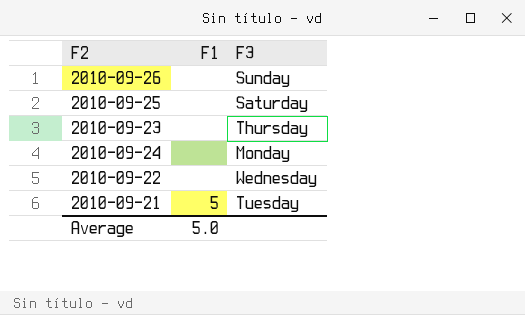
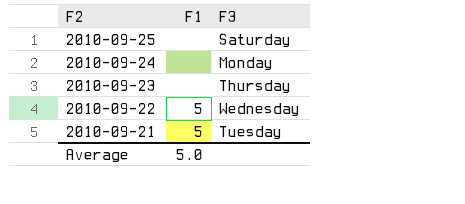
row order: none -> F2 descending
row 2010-09-26: none | Sunday -> none
2010-09-22 | F1: none -> 5

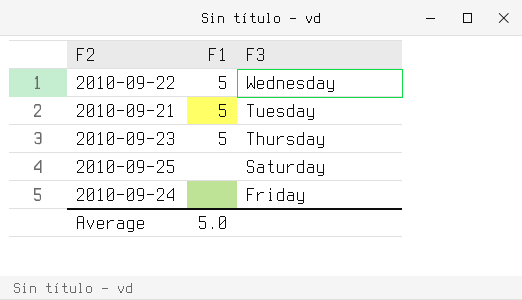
row order: F2 descending -> F3 descending
2010-09-23 | F1: none -> 5
2010-09-24 | F3: Monday -> Friday

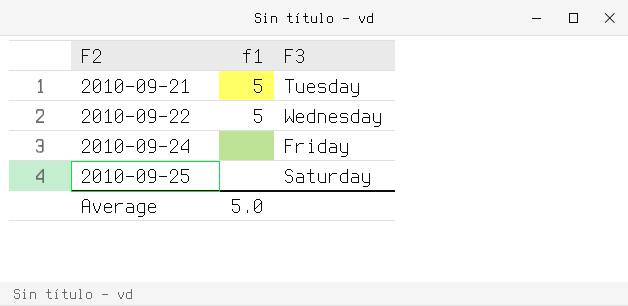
row order: F3 descending -> F2 ascending
column name: F1 -> f1
row 2010-09-23: 5 | Thursday -> none

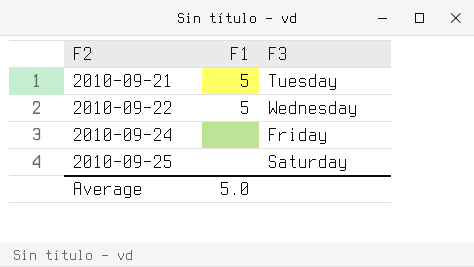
column name: f1 -> F1

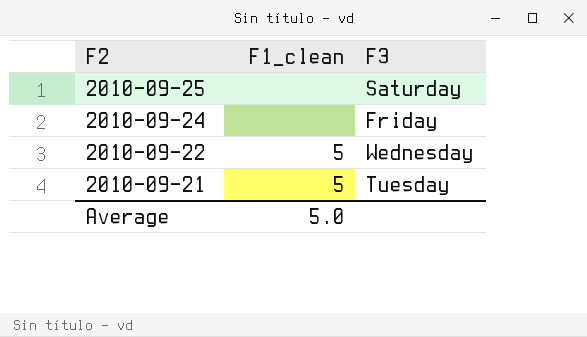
row order: F2 ascending -> F2 descending
column name: F1 -> F1_clean

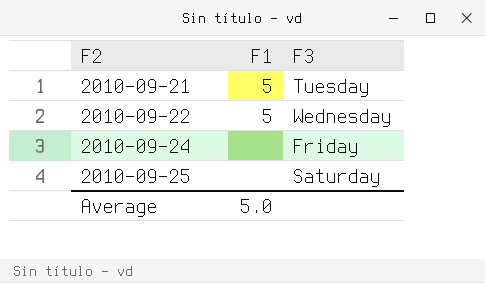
row order: F2 descending -> F2 ascending
column name: F1_clean -> F1

